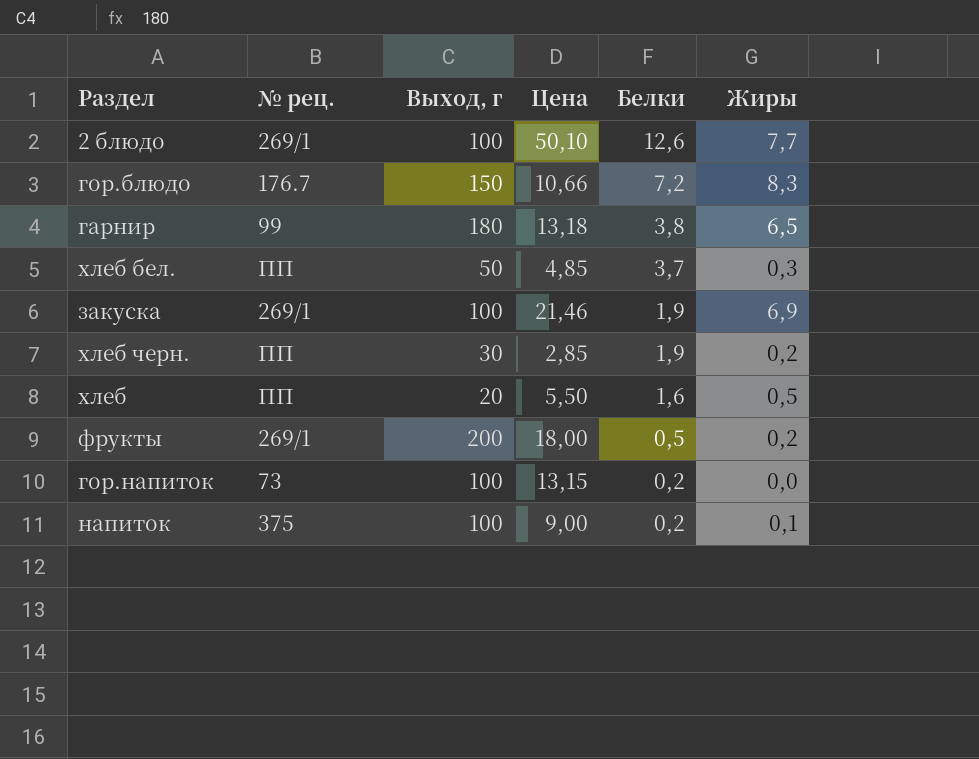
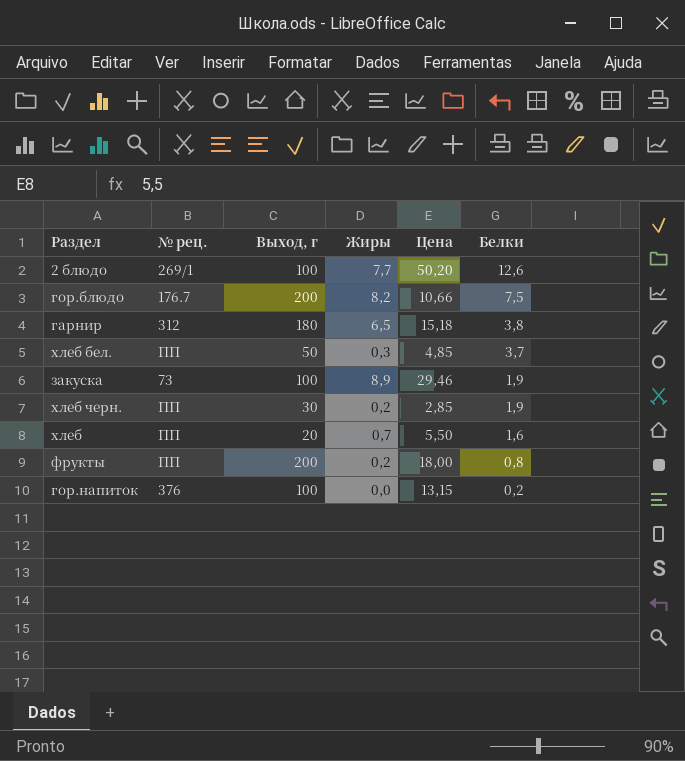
column Жиры | position: 6 -> 4
row напиток: 375 | 100 | 9,00 | 0,2 | 0,1 -> none
2 блюдо | Цена: 50,10 -> 50,20
гор.блюдо | Выход, г: 150 -> 200
гор.блюдо | Жиры: 8,3 -> 8,2
гор.блюдо | Белки: 7,2 -> 7,5
гарнир | № рец.: 99 -> 312
гарнир | Цена: 13,18 -> 15,18
закуска | № рец.: 269/1 -> 73
закуска | Жиры: 6,9 -> 8,9
закуска | Цена: 21,46 -> 29,46
хлеб | Жиры: 0,5 -> 0,7
фрукты | № рец.: 269/1 -> ПП
фрукты | Белки: 0,5 -> 0,8
гор.напиток | № рец.: 73 -> 376

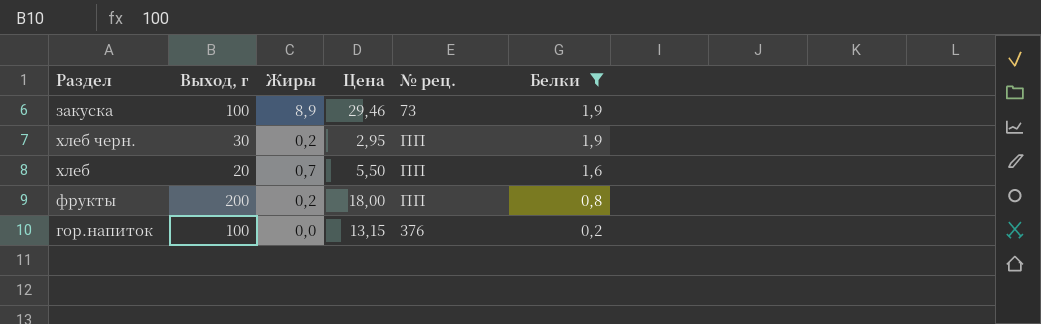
filter: none -> Белки <= 1,9
column № рец. | position: 2 -> 5
хлеб черн. | Цена: 2,85 -> 2,95

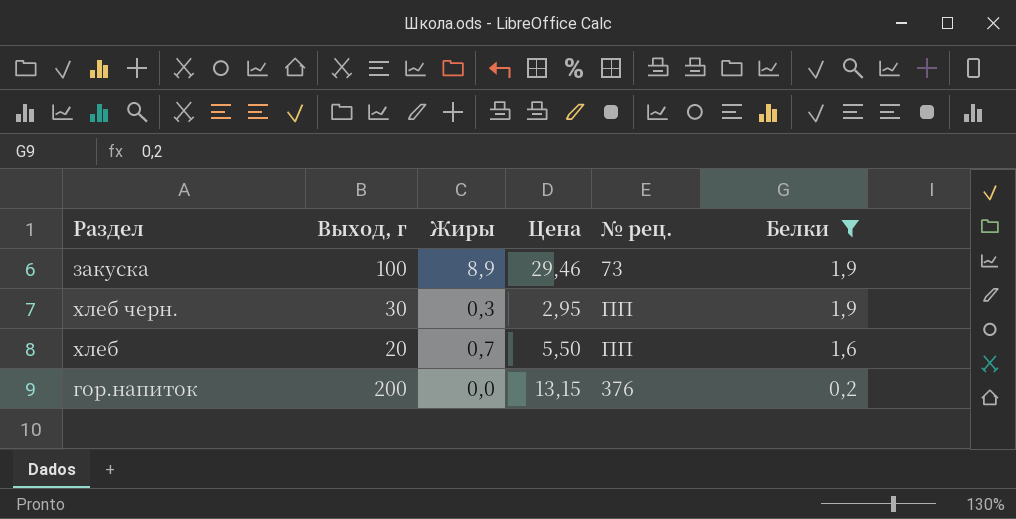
row фрукты: 200 | 0,2 | 18,00 | ПП | 0,8 -> none
хлеб черн. | Жиры: 0,2 -> 0,3
гор.напиток | Выход, г: 100 -> 200

